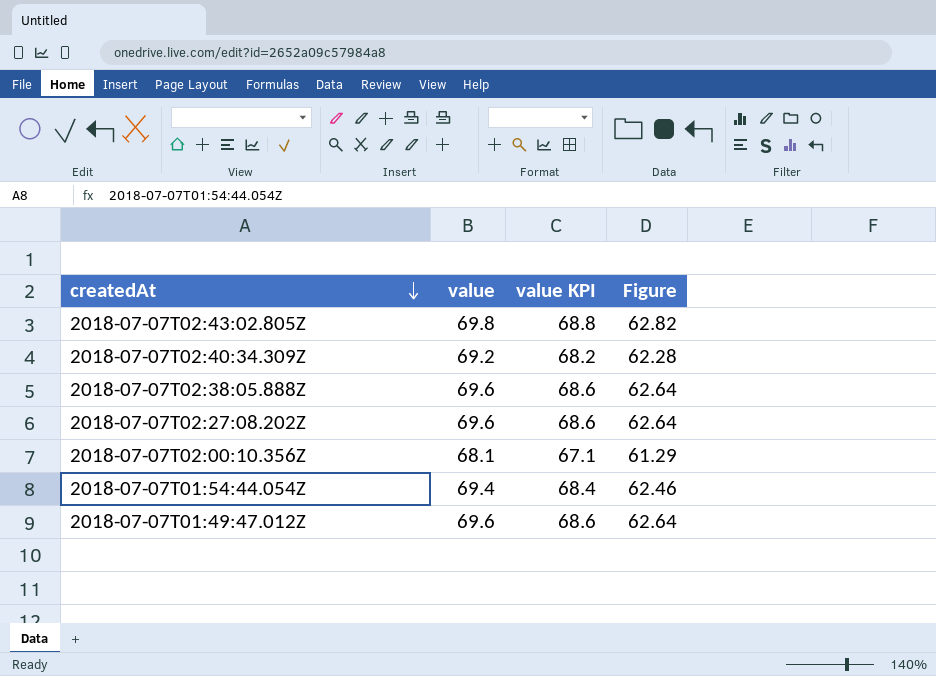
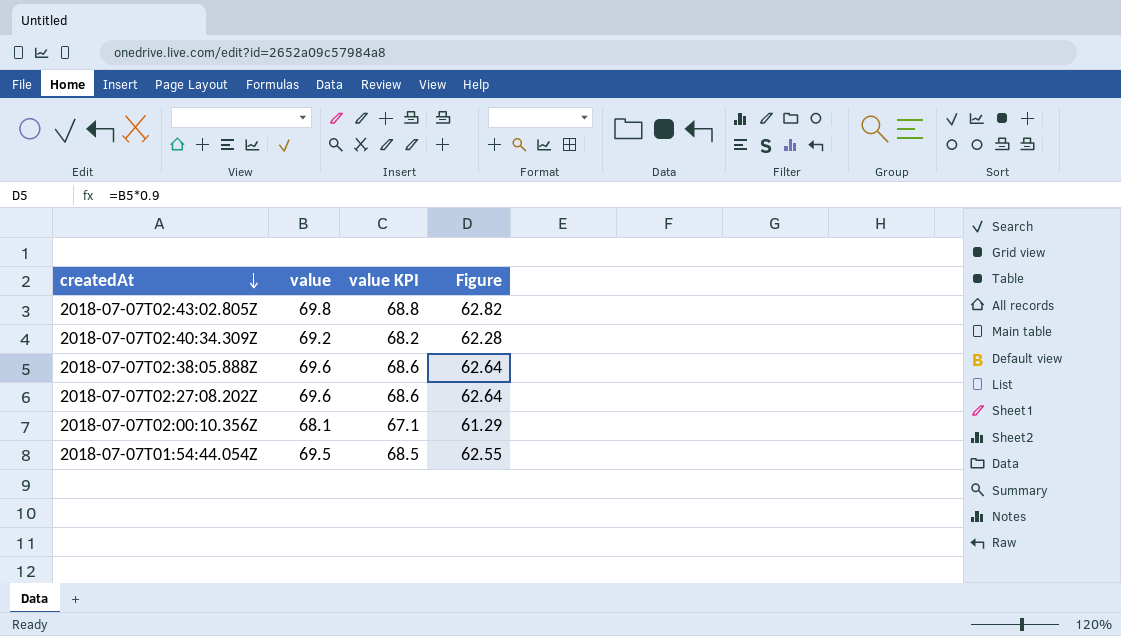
row 2018-07-07T01:49:47.012Z: 69.6 | 68.6 | 62.64 -> none
2018-07-07T01:54:44.054Z | value: 69.4 -> 69.5
2018-07-07T01:54:44.054Z | value KPI: 68.4 -> 68.5
2018-07-07T01:54:44.054Z | Figure: 62.46 -> 62.55

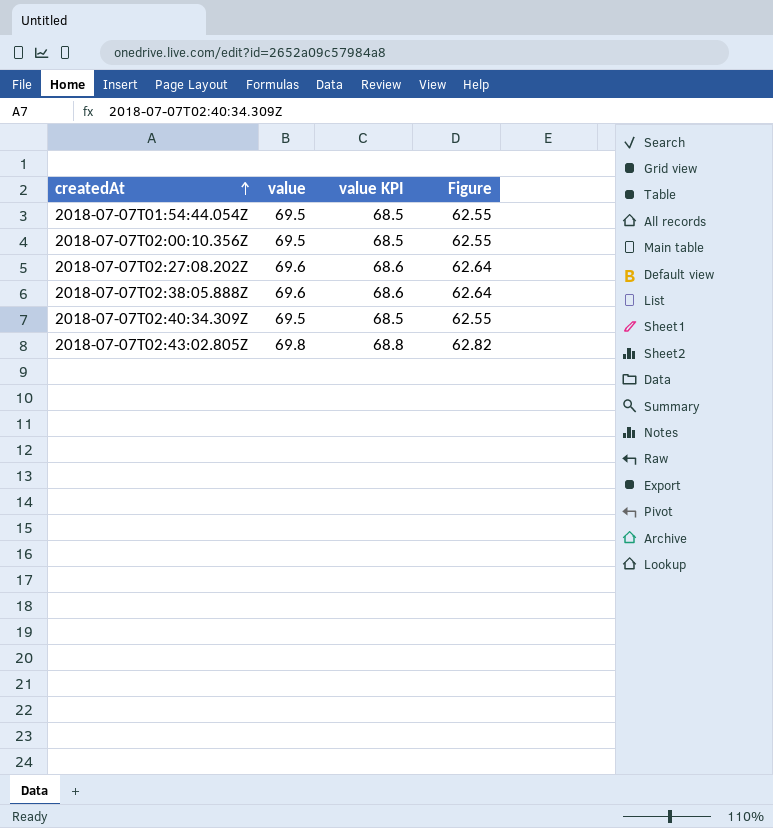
row order: createdAt descending -> createdAt ascending
2018-07-07T02:00:10.356Z | value: 68.1 -> 69.5
2018-07-07T02:00:10.356Z | value KPI: 67.1 -> 68.5
2018-07-07T02:00:10.356Z | Figure: 61.29 -> 62.55
2018-07-07T02:40:34.309Z | value: 69.2 -> 69.5
2018-07-07T02:40:34.309Z | value KPI: 68.2 -> 68.5
2018-07-07T02:40:34.309Z | Figure: 62.28 -> 62.55

